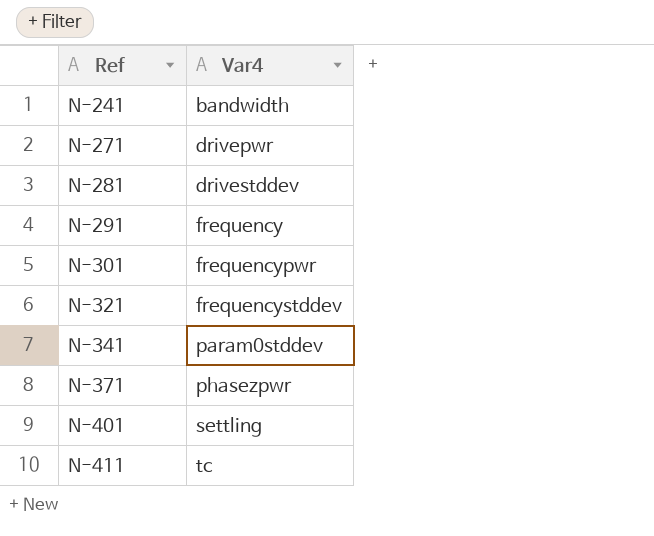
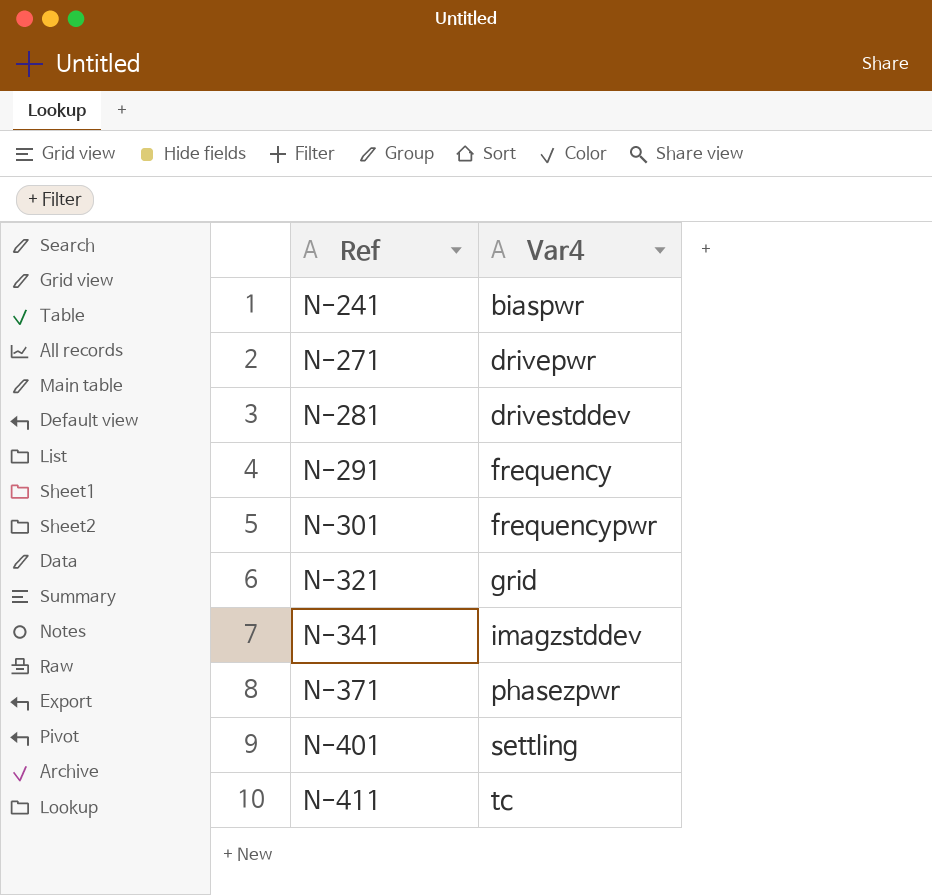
N-241 | Var4: bandwidth -> biaspwr
N-321 | Var4: frequencystddev -> grid
N-341 | Var4: param0stddev -> imagzstddev

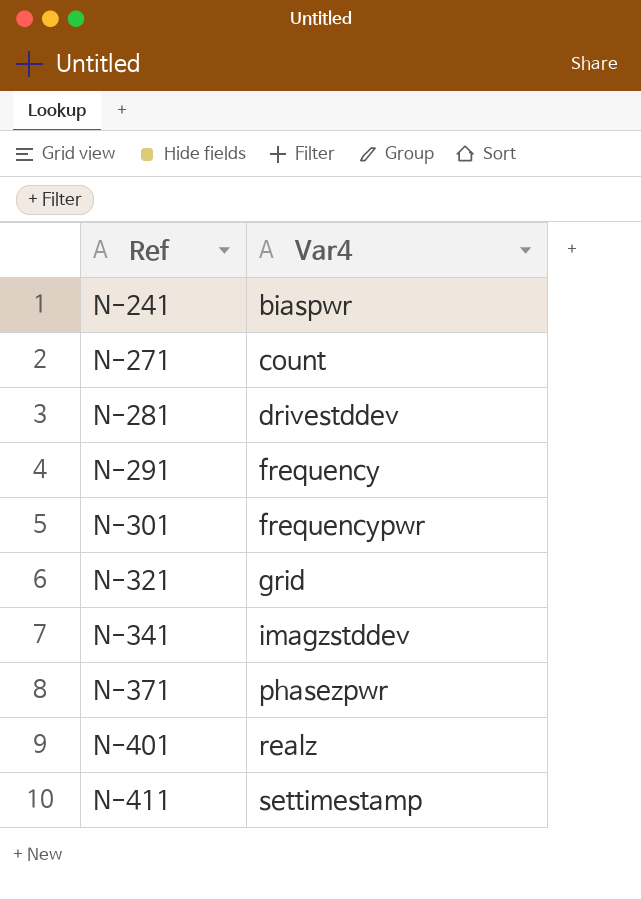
N-271 | Var4: drivepwr -> count
N-401 | Var4: settling -> realz
N-411 | Var4: tc -> settimestamp

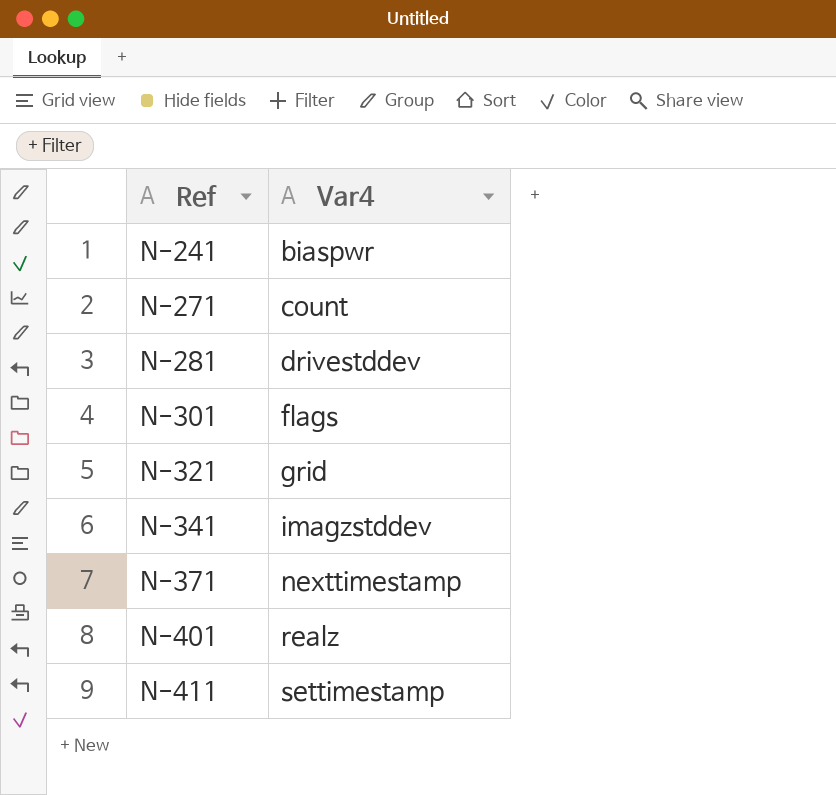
row N-291: frequency -> none
N-301 | Var4: frequencypwr -> flags
N-371 | Var4: phasezpwr -> nexttimestamp

